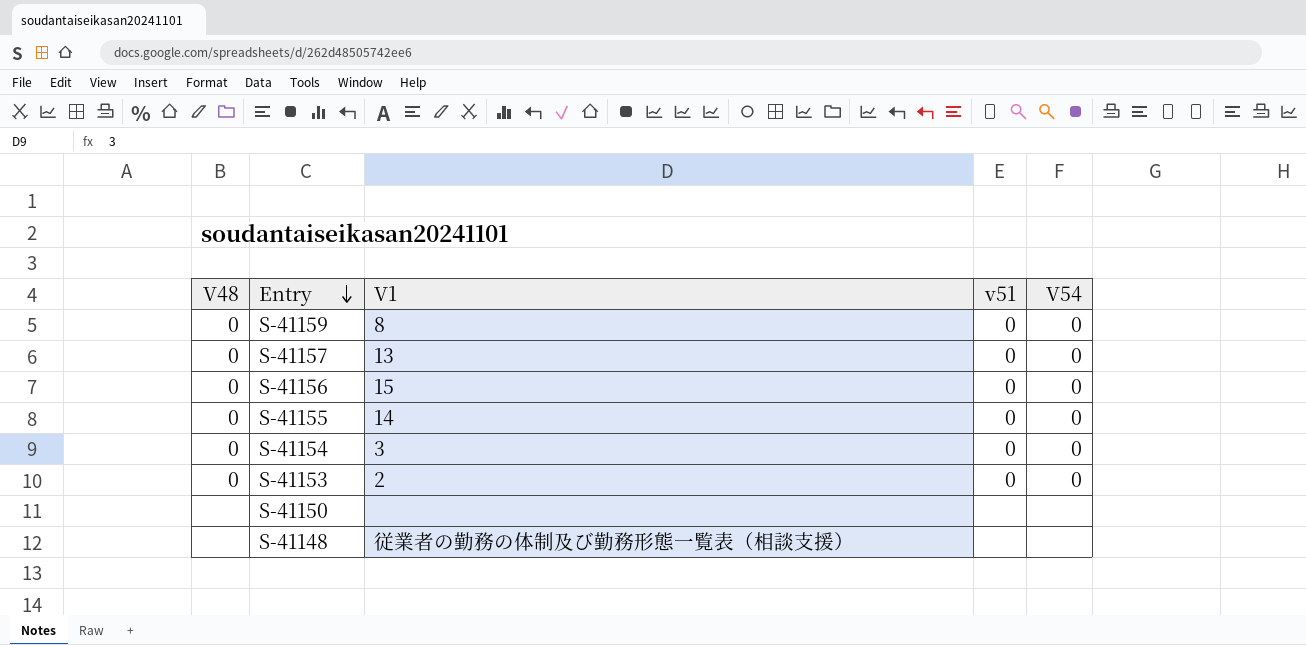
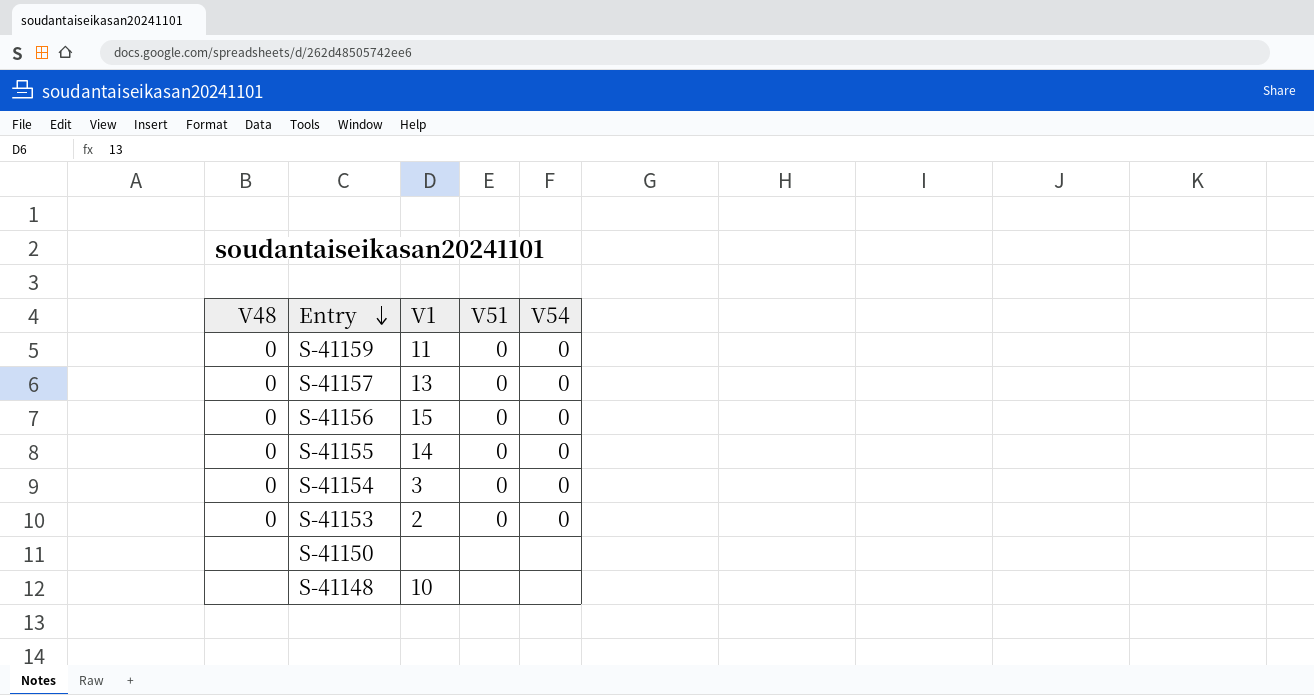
column name: v51 -> V51
S-41159 | V1: 8 -> 11
S-41148 | V1: 従業者の勤務の体制及び勤務形態一覧表（相談支援） -> 10

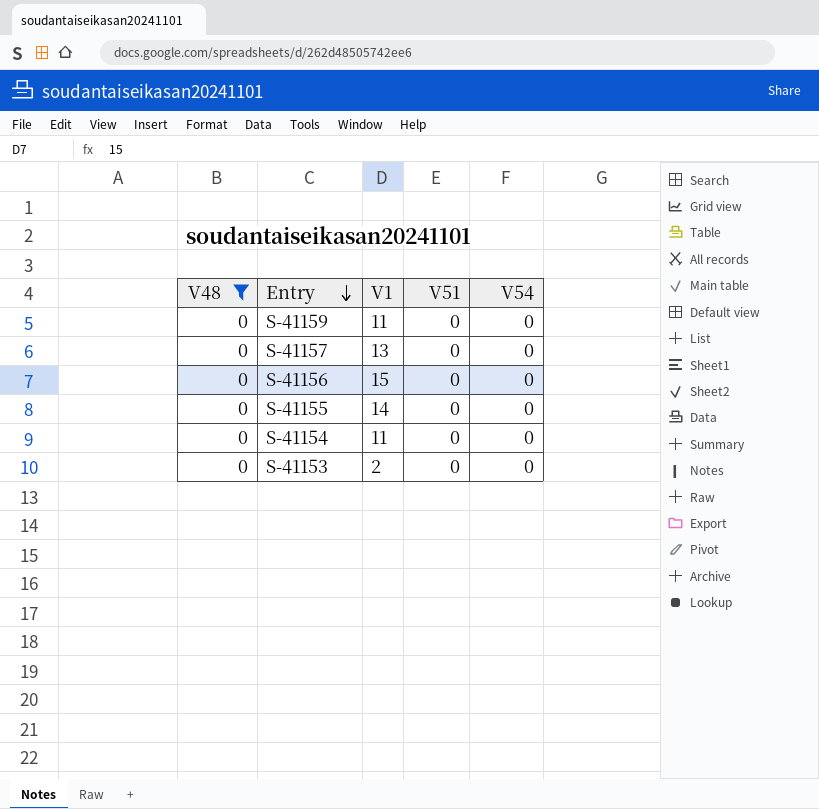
filter: none -> V48 = 0
S-41154 | V1: 3 -> 11

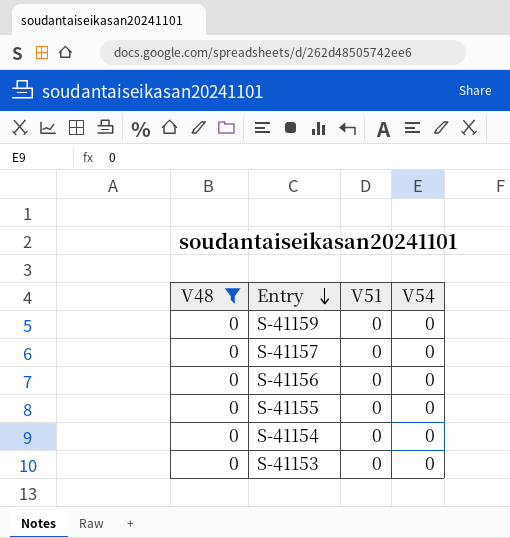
column V1 | position: 3 -> none

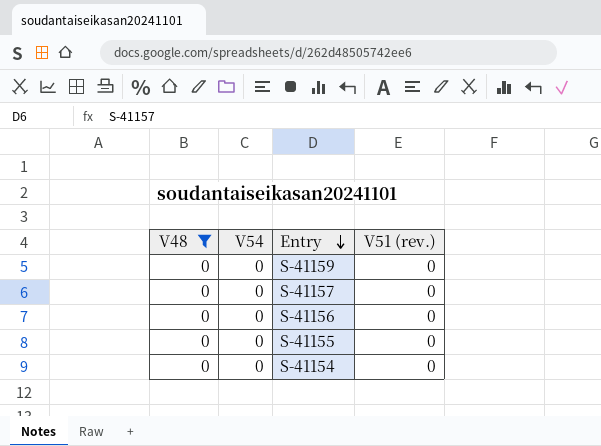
column V54 | position: 4 -> 2
column name: V51 -> V51 (rev.)
row S-41153: 0 | 0 | 0 -> none

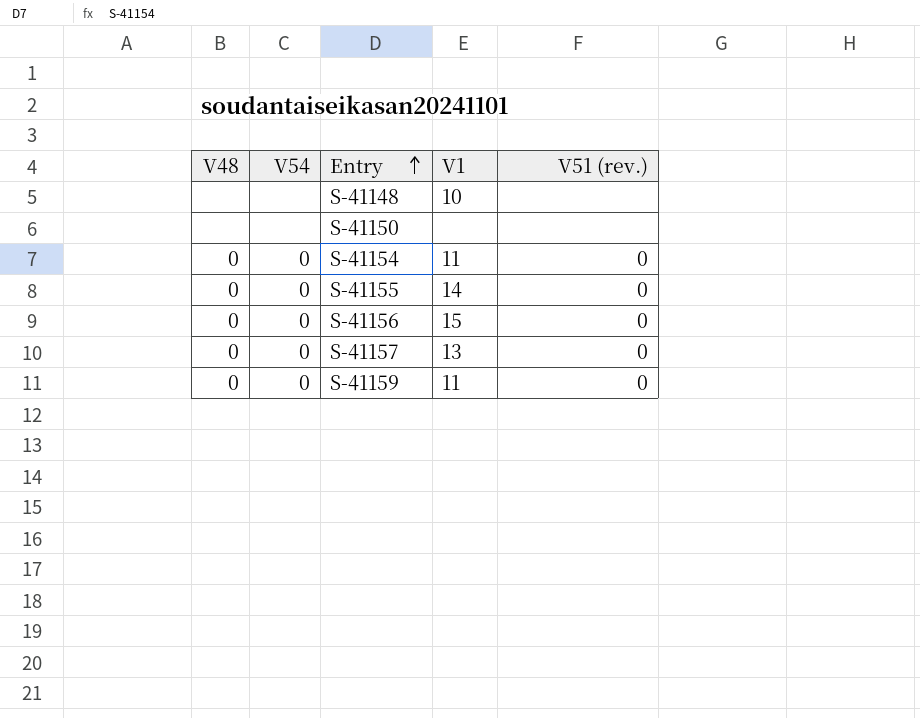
filter: V48 = 0 -> none
row order: Entry descending -> Entry ascending
column V1 | position: none -> 4

